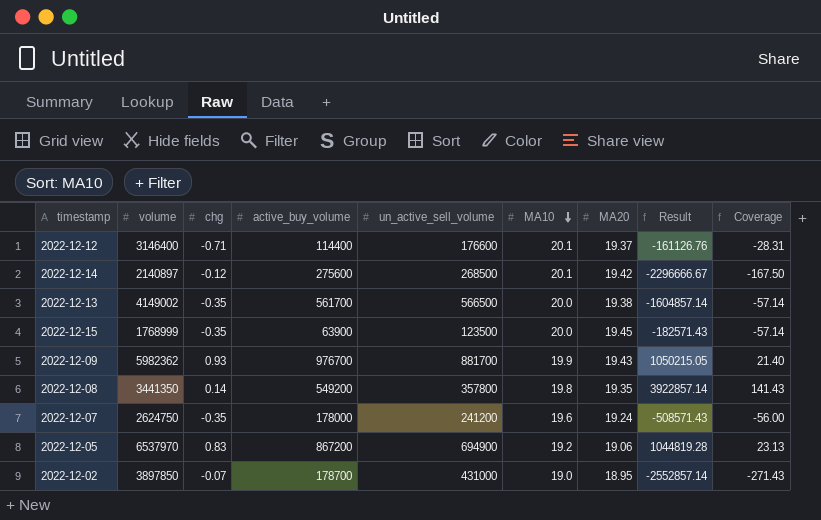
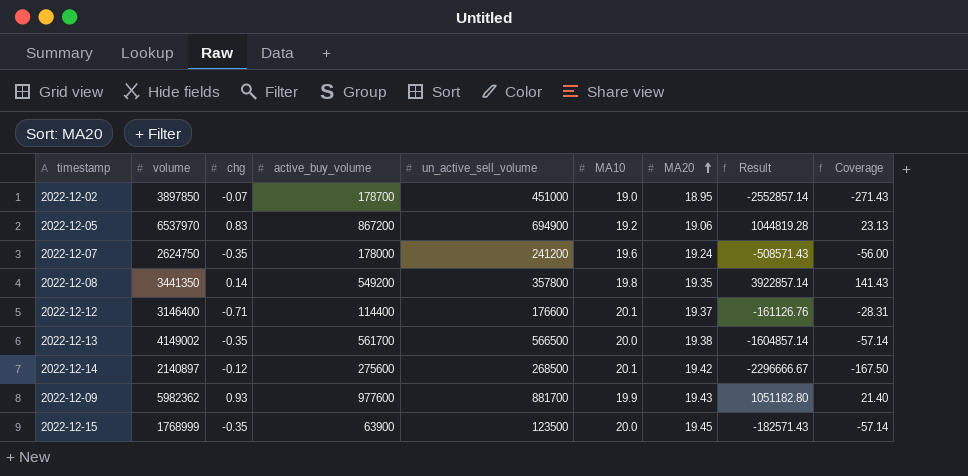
row order: MA10 descending -> MA20 ascending
2022-12-02 | un_active_sell_volume: 431000 -> 451000
2022-12-09 | active_buy_volume: 976700 -> 977600
2022-12-09 | Result: 1050215.05 -> 1051182.80

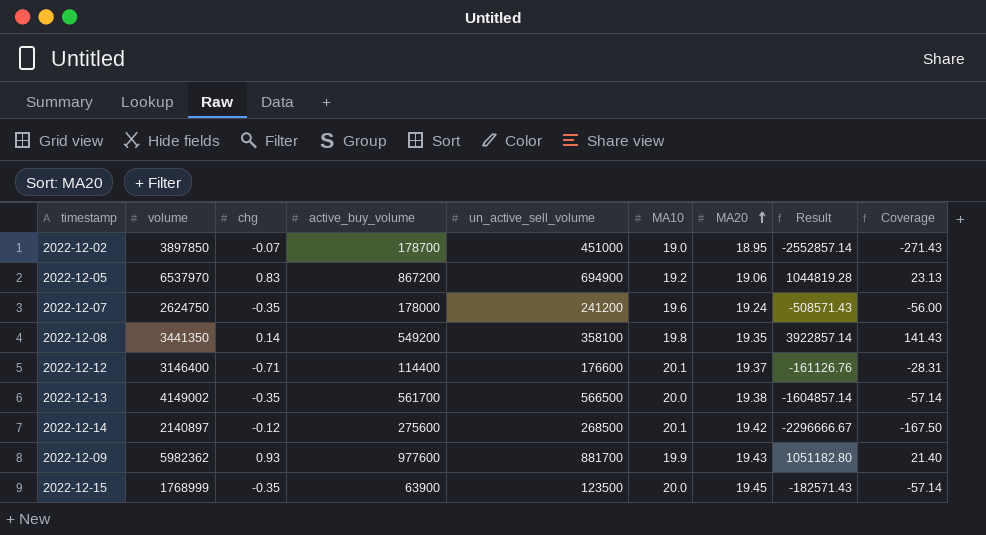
2022-12-08 | un_active_sell_volume: 357800 -> 358100

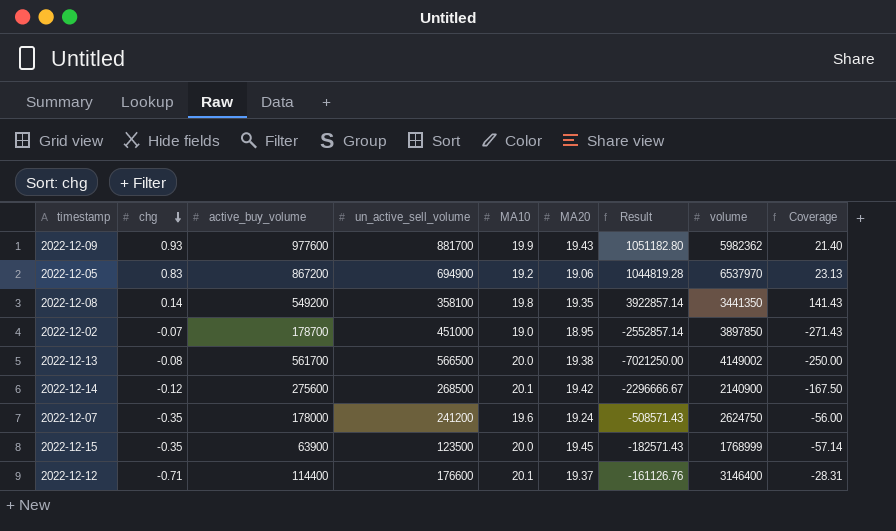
row order: MA20 ascending -> chg descending
column volume | position: 2 -> 8
2022-12-13 | chg: -0.35 -> -0.08
2022-12-13 | Result: -1604857.14 -> -7021250.00
2022-12-13 | Coverage: -57.14 -> -250.00
2022-12-14 | volume: 2140897 -> 2140900

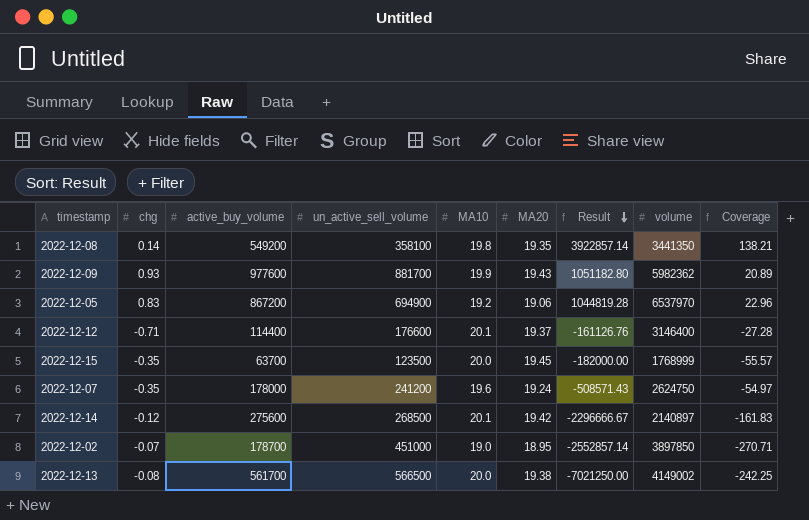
row order: chg descending -> Result descending
column Coverage | formula: [MA10] / [chg] -> [MA20] / [chg]
2022-12-15 | active_buy_volume: 63900 -> 63700
2022-12-15 | Result: -182571.43 -> -182000.00
2022-12-14 | volume: 2140900 -> 2140897

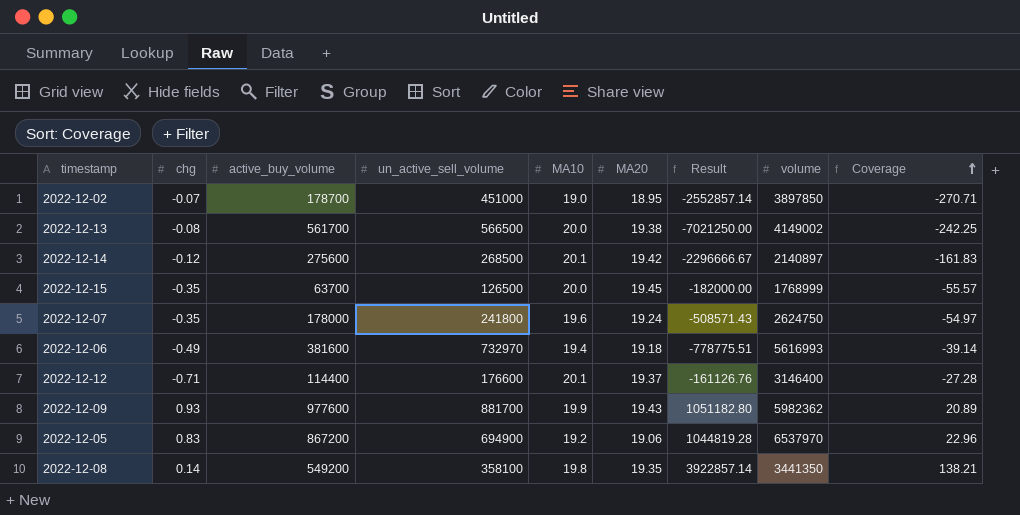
row order: Result descending -> Coverage ascending
2022-12-15 | un_active_sell_volume: 123500 -> 126500
2022-12-07 | un_active_sell_volume: 241200 -> 241800
row 2022-12-06: none -> -0.49 | 381600 | 732970 | 19.4 | 19.18 | -778775.51 | 5616993 | -39.14

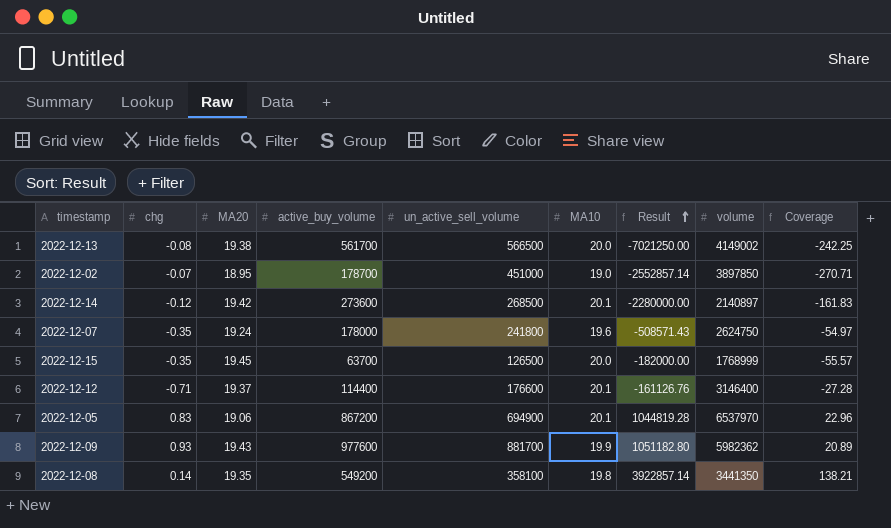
row order: Coverage ascending -> Result ascending
column MA20 | position: 6 -> 3
row 2022-12-06: -0.49 | 381600 | 732970 | 19.4 | 19.18 | -778775.51 | 5616993 | -39.14 -> none
2022-12-14 | active_buy_volume: 275600 -> 273600
2022-12-14 | Result: -2296666.67 -> -2280000.00
2022-12-05 | MA10: 19.2 -> 20.1

